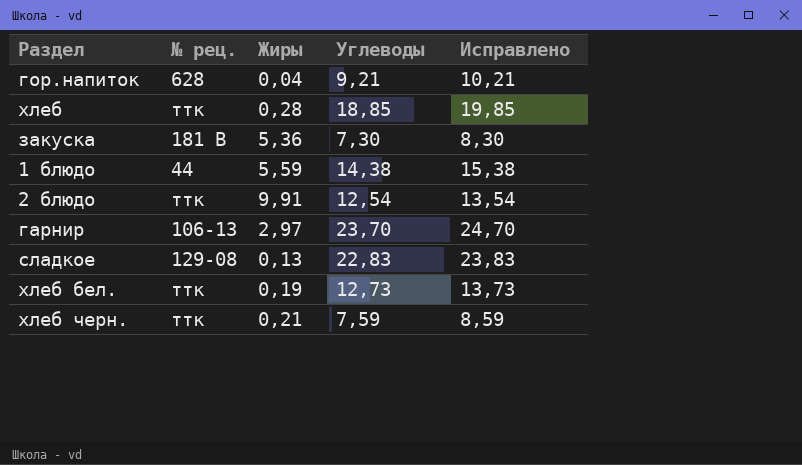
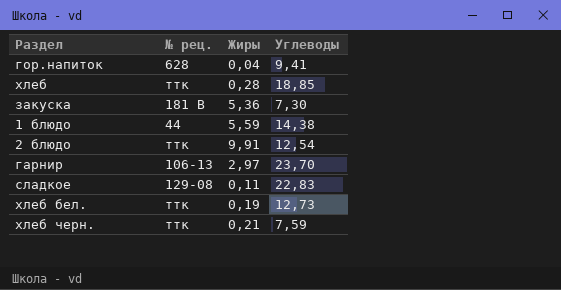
column Исправлено | formula: [Углеводы] + 1 -> none
гор.напиток | Углеводы: 9,21 -> 9,41
сладкое | Жиры: 0,13 -> 0,11

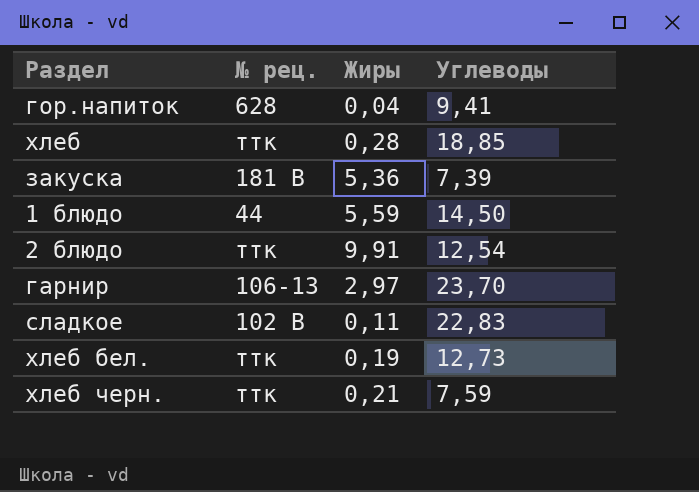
закуска | Углеводы: 7,30 -> 7,39
1 блюдо | Углеводы: 14,38 -> 14,50
сладкое | № рец.: 129-08 -> 102 В

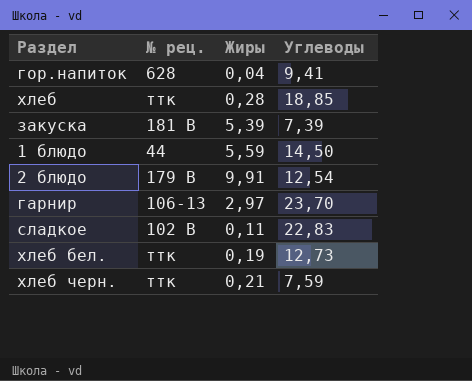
закуска | Жиры: 5,36 -> 5,39
2 блюдо | № рец.: ттк -> 179 В

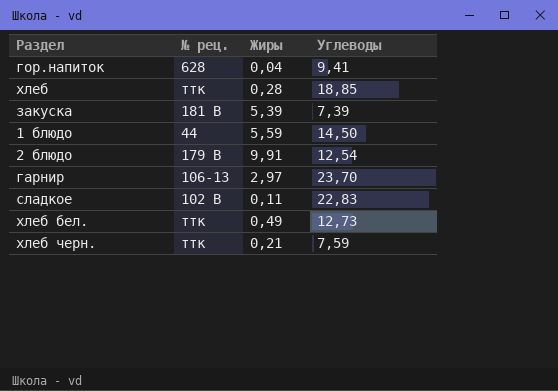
хлеб бел. | Жиры: 0,19 -> 0,49

